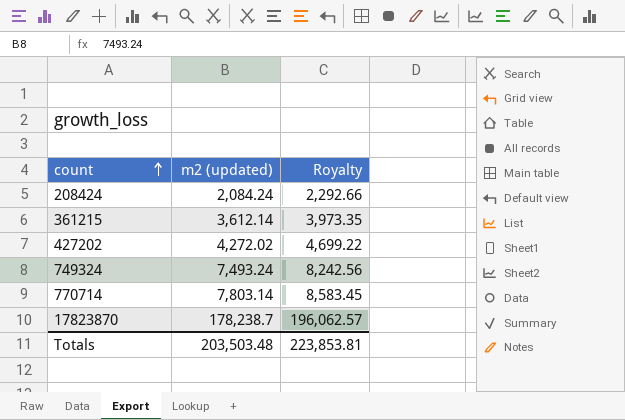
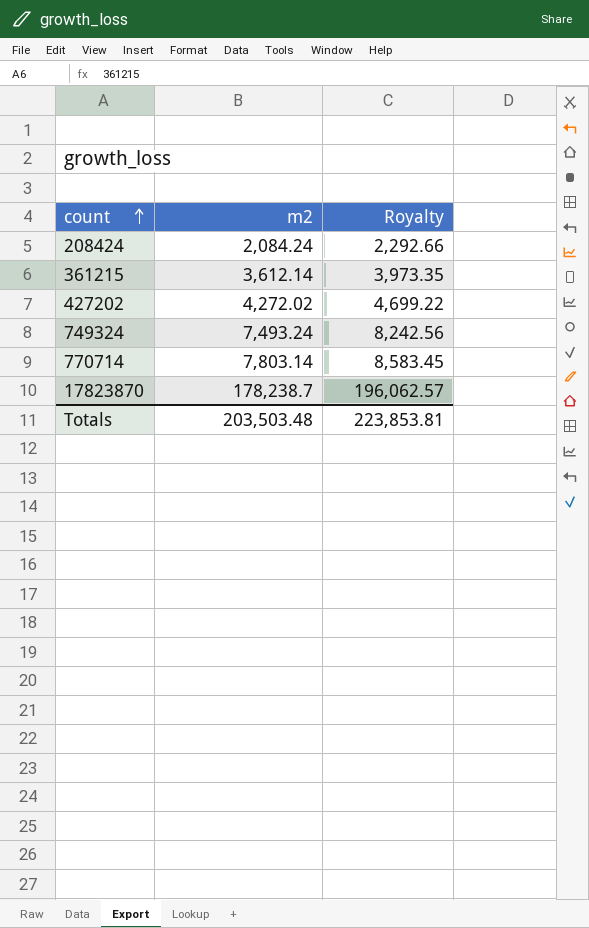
column name: m2 (updated) -> m2

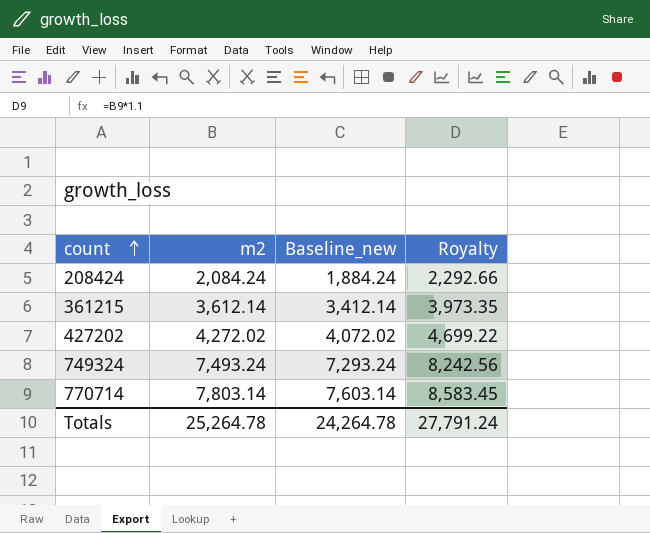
column Baseline_new | formula: none -> [m2] - 200
row 17823870: 178,238.7 | 196,062.57 -> none
Totals | m2: 203,503.48 -> 25,264.78
Totals | Royalty: 223,853.81 -> 27,791.24

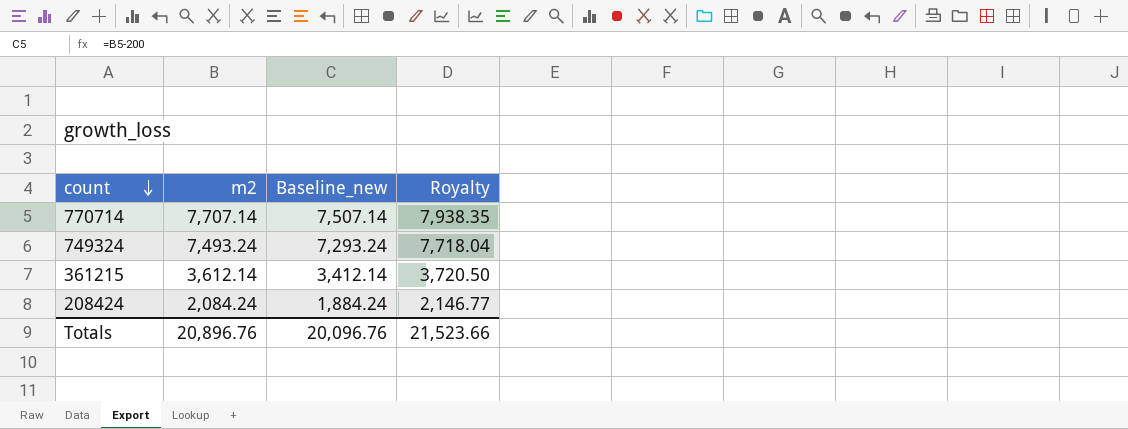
row order: count ascending -> count descending
column Royalty | formula: [m2] * 1.1 -> [m2] * 1.03
row 427202: 4,272.02 | 4,072.02 | 4,699.22 -> none
770714 | m2: 7,803.14 -> 7,707.14
770714 | Baseline_new: 7,603.14 -> 7,507.14
Totals | m2: 25,264.78 -> 20,896.76
Totals | Baseline_new: 24,264.78 -> 20,096.76
Totals | Royalty: 27,791.24 -> 21,523.66

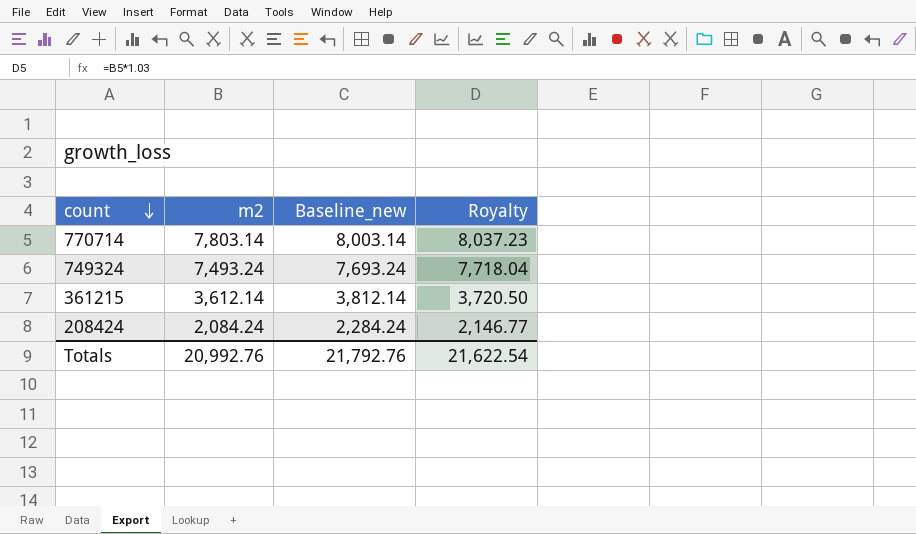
column Baseline_new | formula: [m2] - 200 -> [m2] + 200
770714 | m2: 7,707.14 -> 7,803.14
770714 | Royalty: 7,938.35 -> 8,037.23
Totals | m2: 20,896.76 -> 20,992.76
Totals | Baseline_new: 20,096.76 -> 21,792.76
Totals | Royalty: 21,523.66 -> 21,622.54

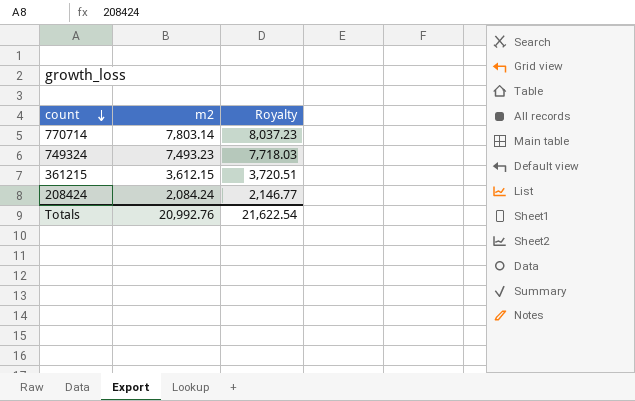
column Baseline_new | formula: [m2] + 200 -> none
749324 | m2: 7,493.24 -> 7,493.23
749324 | Royalty: 7,718.04 -> 7,718.03
361215 | m2: 3,612.14 -> 3,612.15
361215 | Royalty: 3,720.50 -> 3,720.51

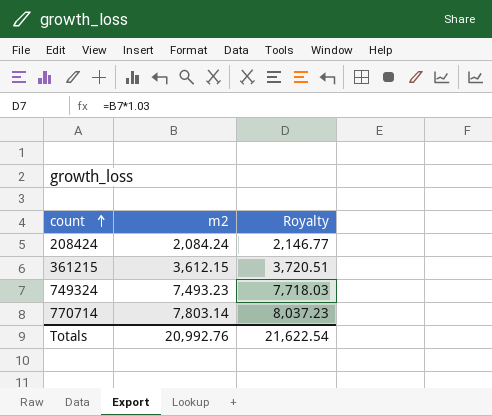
row order: count descending -> count ascending

